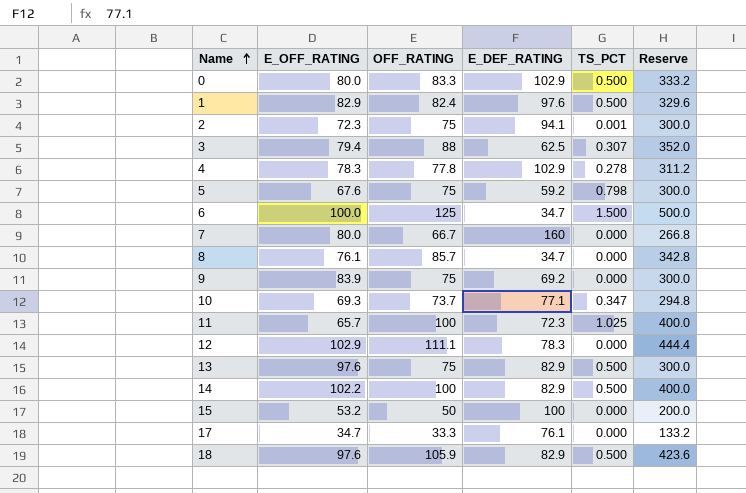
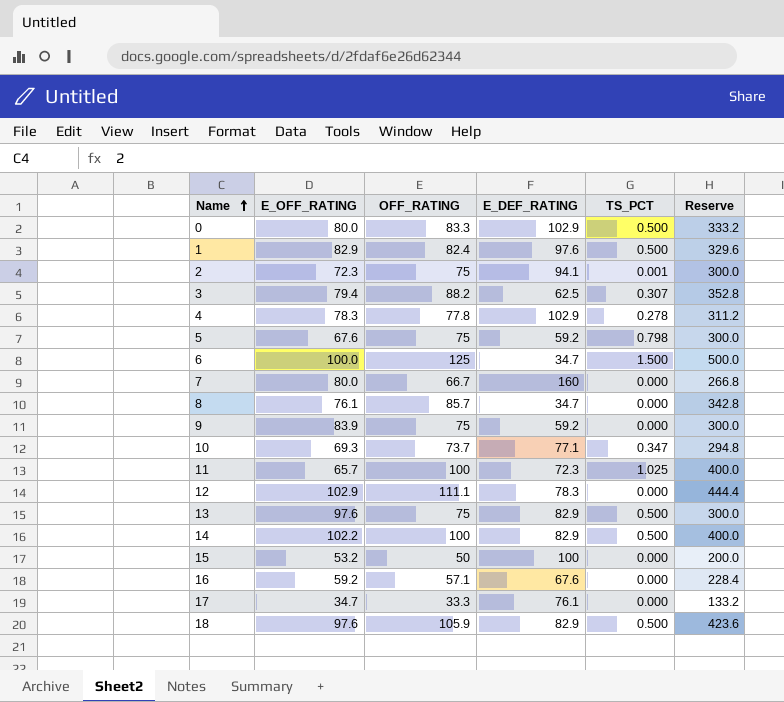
3 | OFF_RATING: 88 -> 88.2
3 | Reserve: 352.0 -> 352.8
9 | E_DEF_RATING: 69.2 -> 59.2
row 16: none -> 59.2 | 57.1 | 67.6 | 0.000 | 228.4

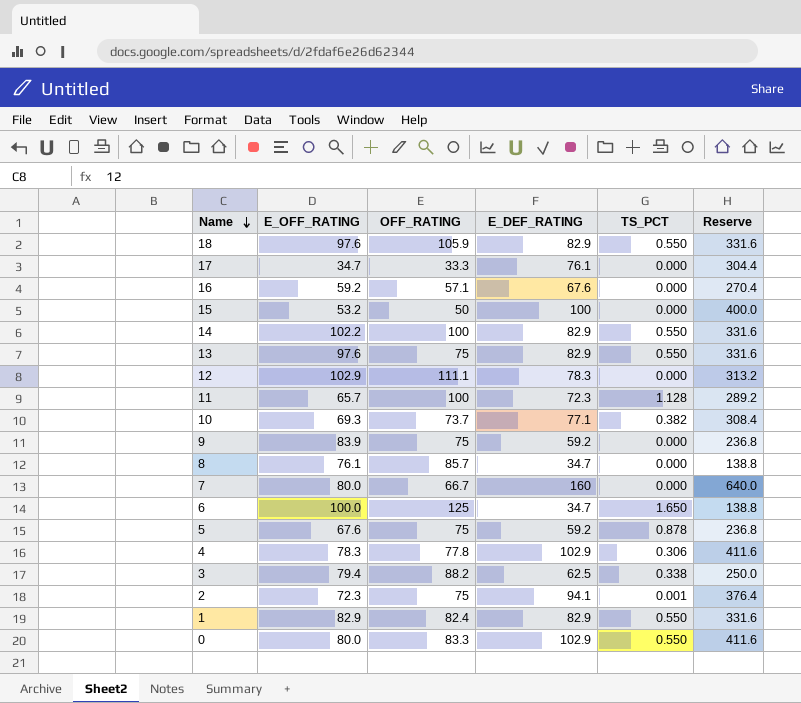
row order: Name ascending -> Name descending
column Reserve | formula: [OFF_RATING] * 4 -> [E_DEF_RATING] * 4
18 | TS_PCT: 0.500 -> 0.550
14 | TS_PCT: 0.500 -> 0.550
13 | TS_PCT: 0.500 -> 0.550
11 | TS_PCT: 1.025 -> 1.128
10 | TS_PCT: 0.347 -> 0.382
6 | TS_PCT: 1.500 -> 1.650
5 | TS_PCT: 0.798 -> 0.878
4 | TS_PCT: 0.278 -> 0.306
3 | TS_PCT: 0.307 -> 0.338
1 | E_DEF_RATING: 97.6 -> 82.9
1 | TS_PCT: 0.500 -> 0.550
0 | TS_PCT: 0.500 -> 0.550

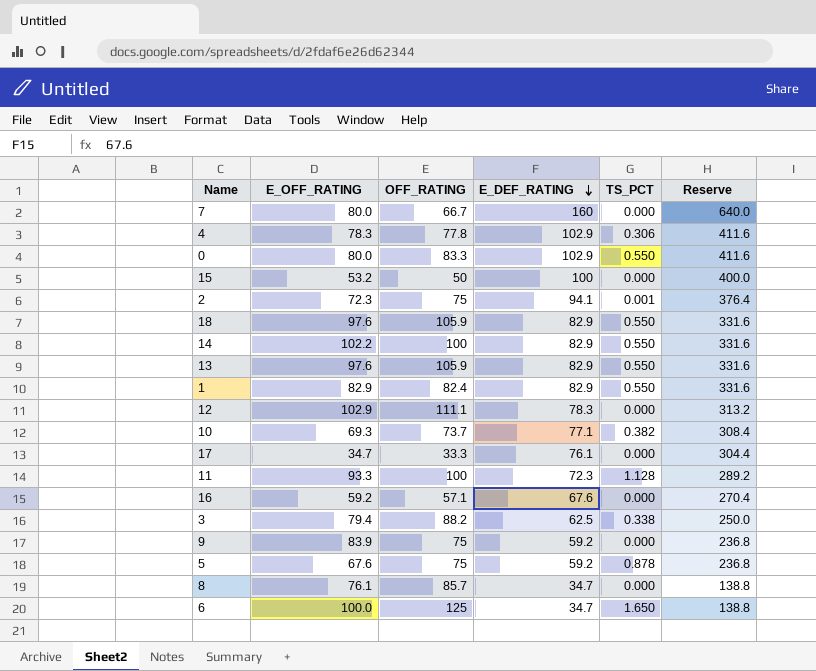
row order: Name descending -> E_DEF_RATING descending
13 | OFF_RATING: 75 -> 105.9
11 | E_OFF_RATING: 65.7 -> 93.3

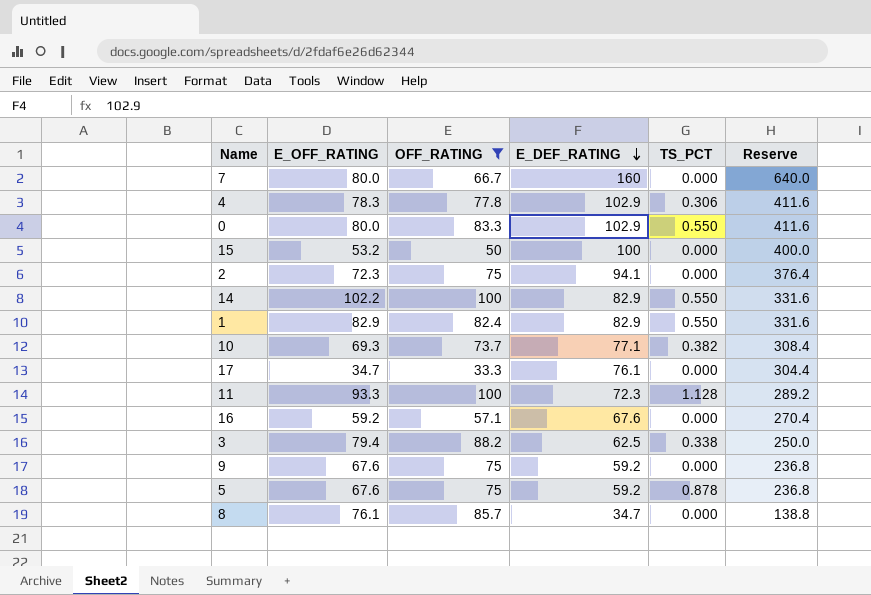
filter: none -> OFF_RATING <= 100
2 | TS_PCT: 0.001 -> 0.000
9 | E_OFF_RATING: 83.9 -> 67.6

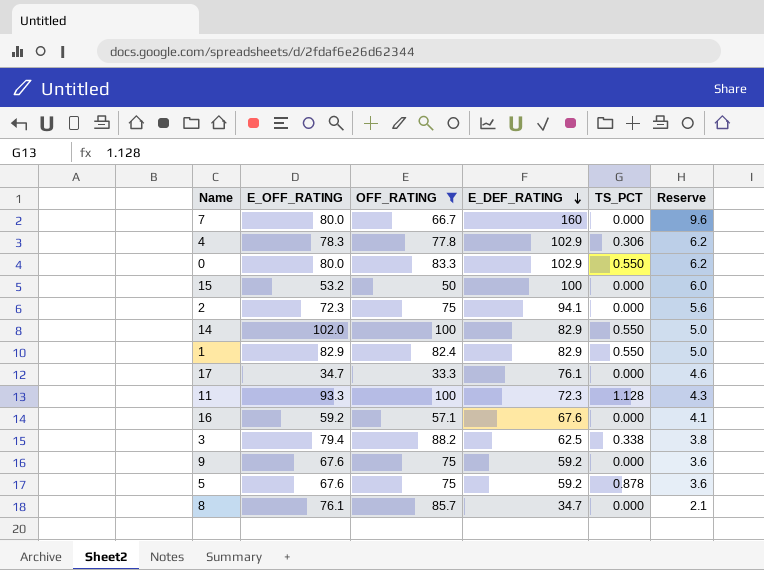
column Reserve | formula: [E_DEF_RATING] * 4 -> [E_DEF_RATING] * 0.06
row 10: 69.3 | 73.7 | 77.1 | 0.382 | 308.4 -> none
14 | E_OFF_RATING: 102.2 -> 102.0

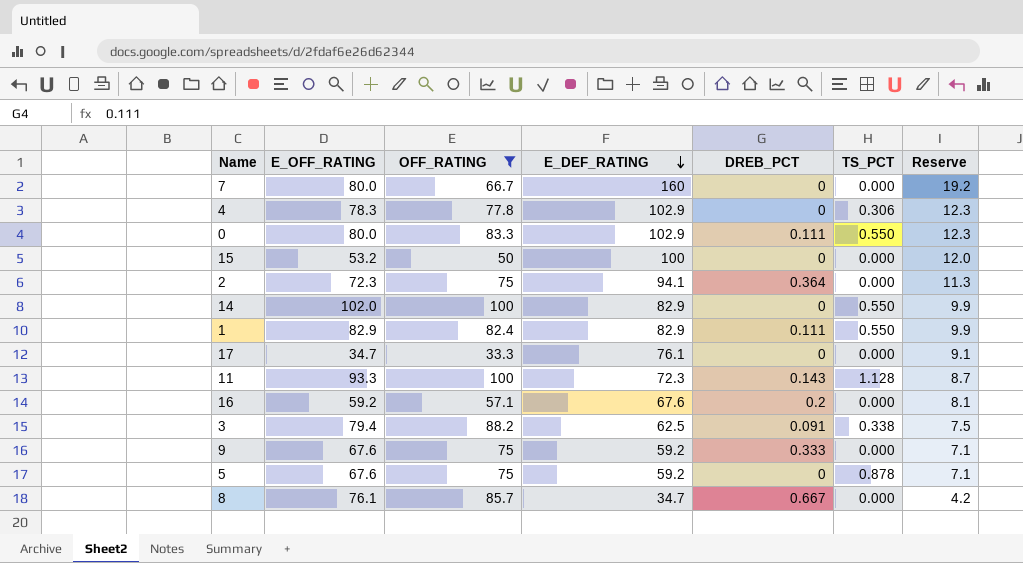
column DREB_PCT | position: none -> 5
column Reserve | formula: [E_DEF_RATING] * 0.06 -> [E_DEF_RATING] * 0.12

